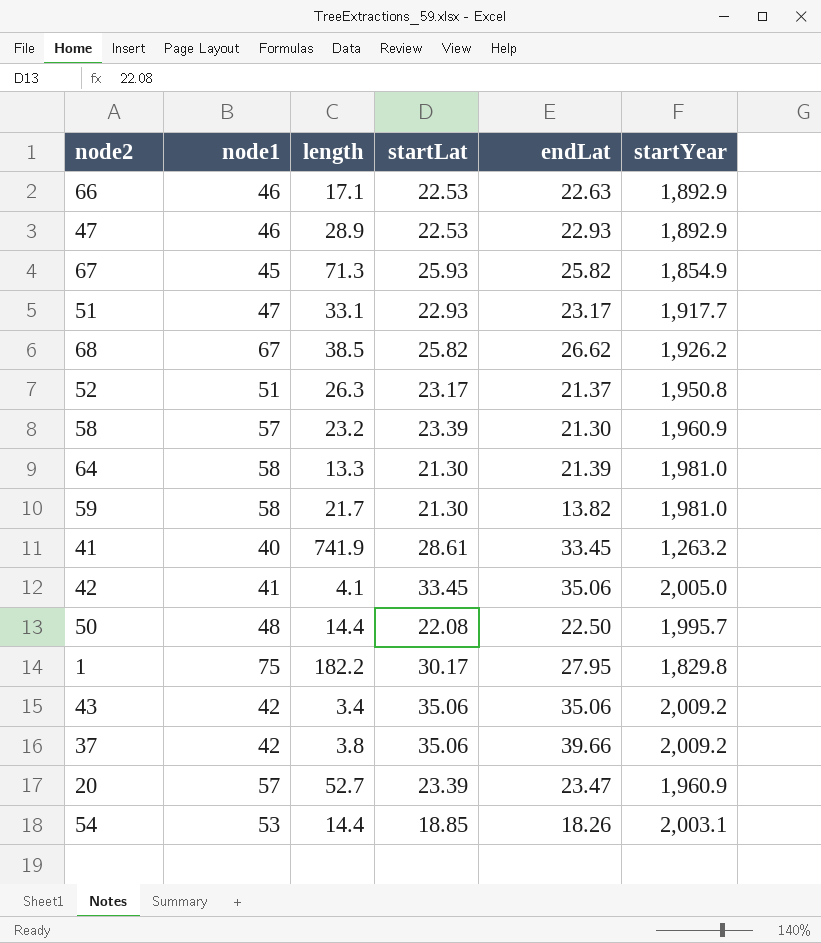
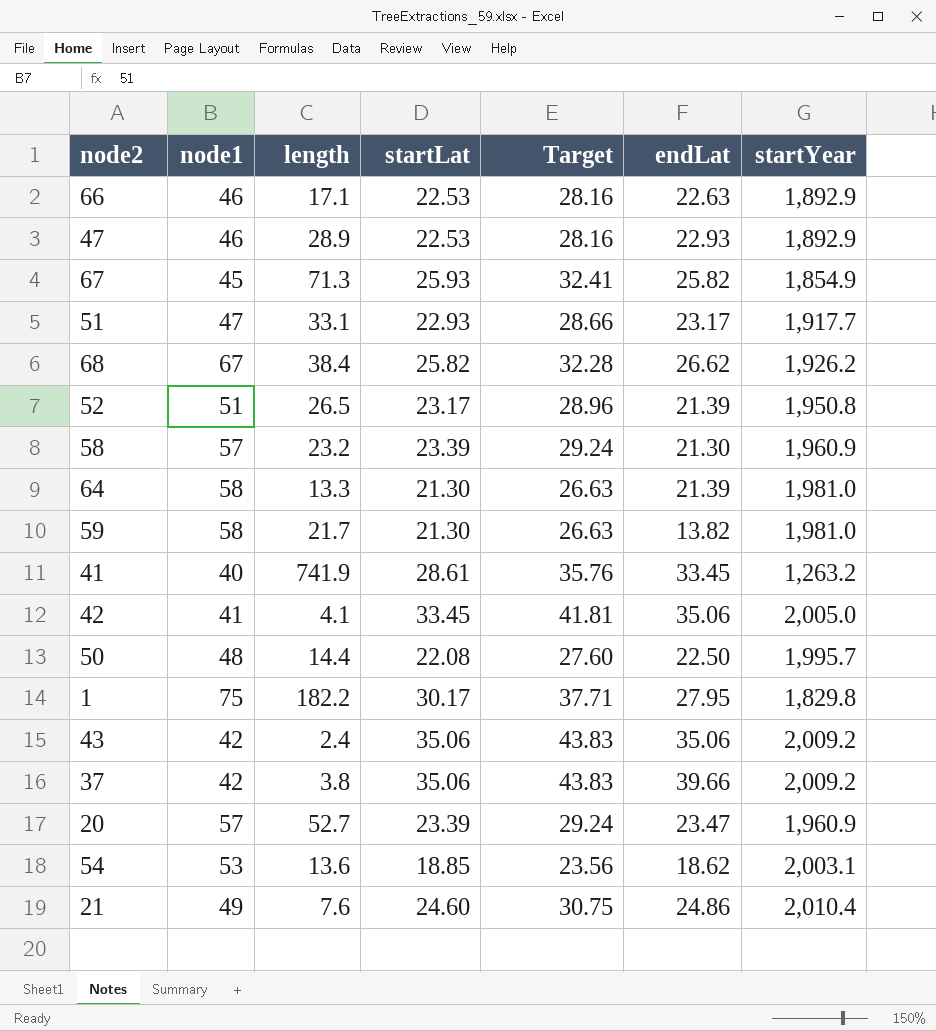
column Target | formula: none -> [startLat] * 1.25
68 | length: 38.5 -> 38.4
52 | length: 26.3 -> 26.5
52 | endLat: 21.37 -> 21.39
43 | length: 3.4 -> 2.4
54 | length: 14.4 -> 13.6
54 | endLat: 18.26 -> 18.62
row 21: none -> 49 | 7.6 | 24.60 | 30.75 | 24.86 | 2,010.4

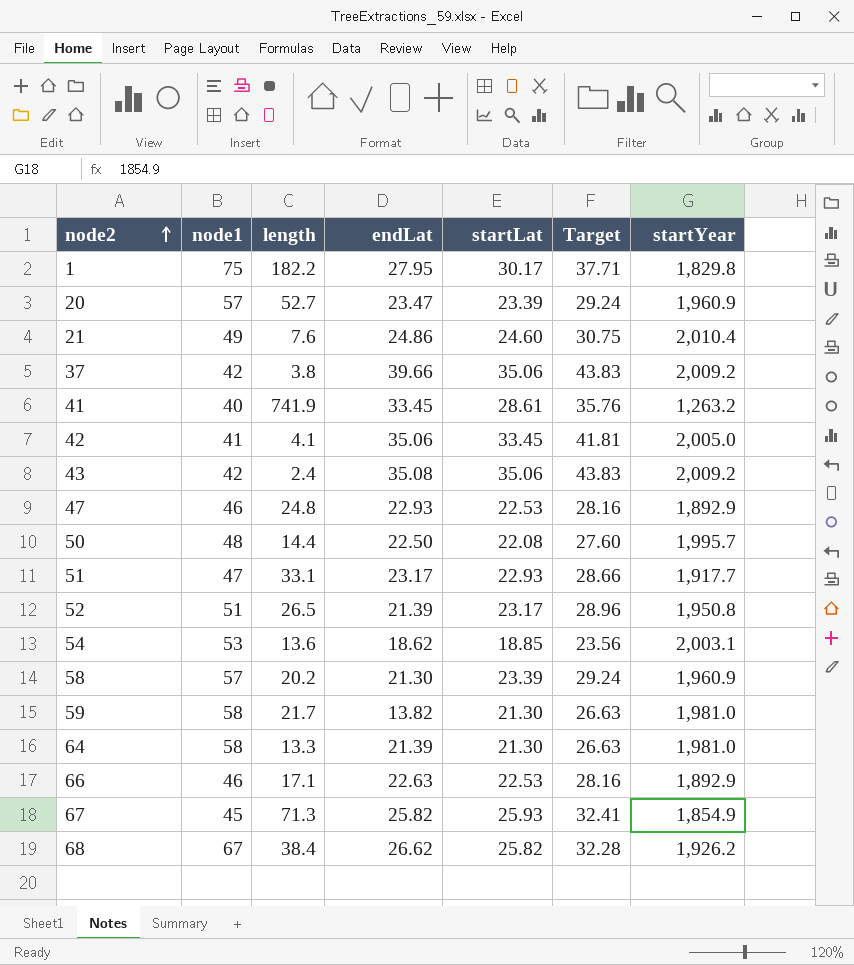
row order: none -> node2 ascending
column endLat | position: 6 -> 4
43 | endLat: 35.06 -> 35.08
47 | length: 28.9 -> 24.8
58 | length: 23.2 -> 20.2

